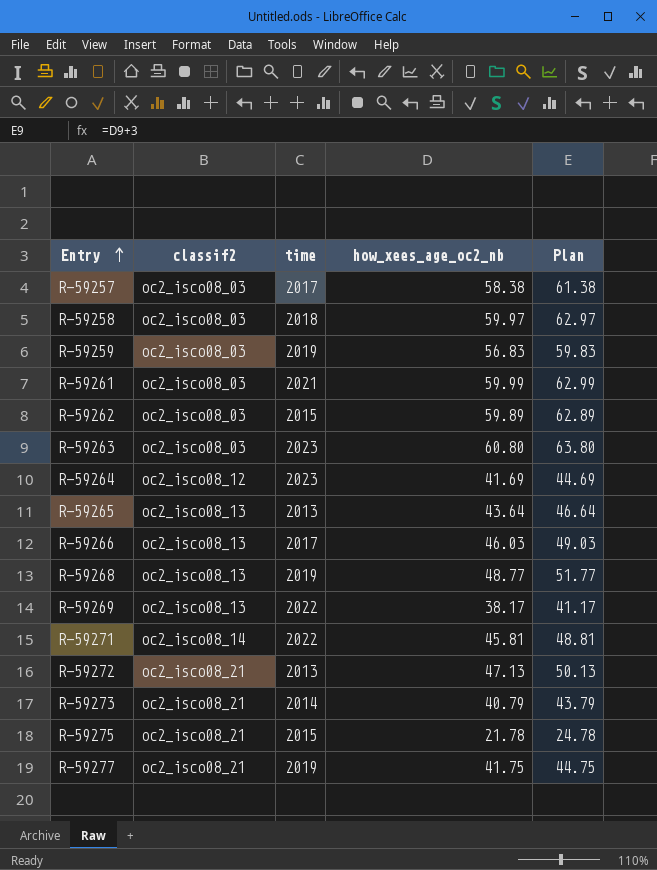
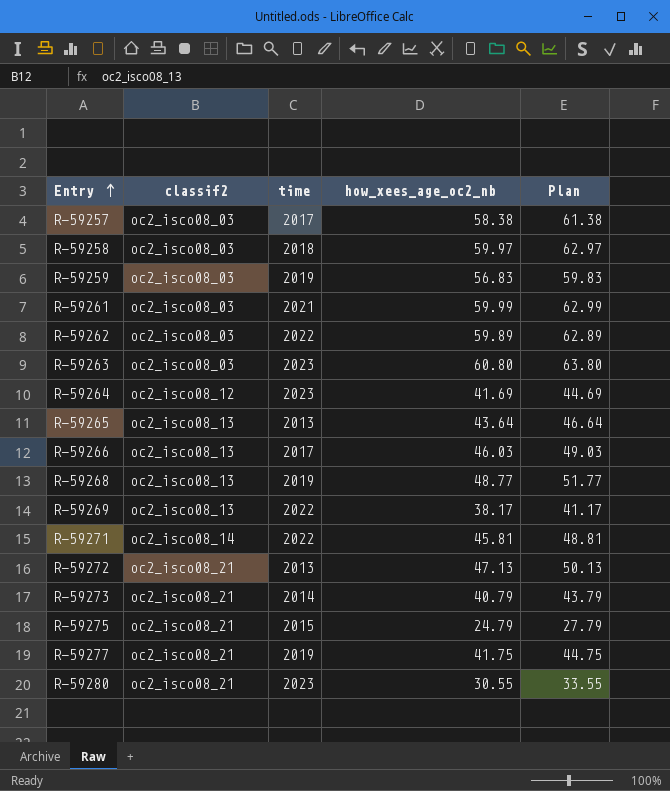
R-59262 | time: 2015 -> 2022
R-59275 | how_xees_age_oc2_nb: 21.78 -> 24.79
R-59275 | Plan: 24.78 -> 27.79
row R-59280: none -> oc2_isco08_21 | 2023 | 30.55 | 33.55

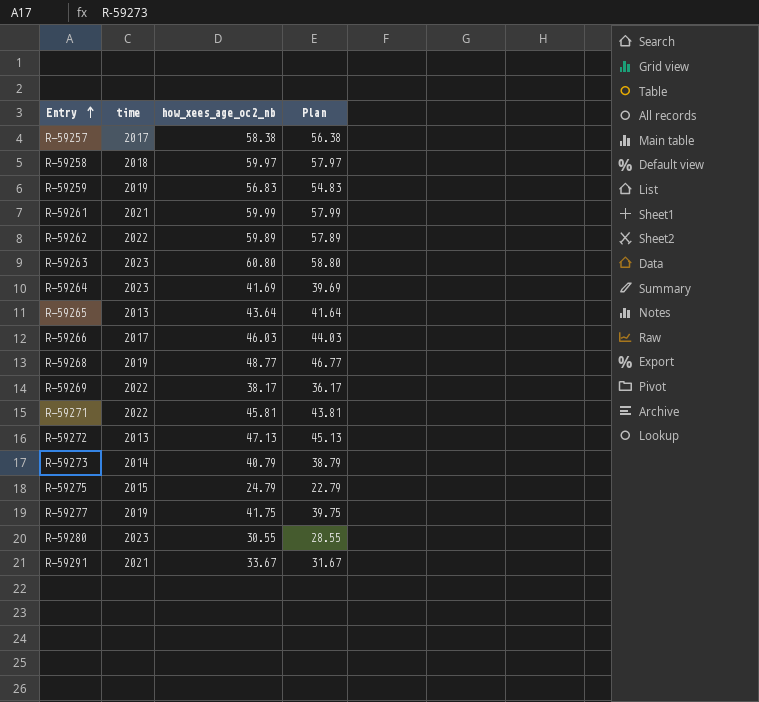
column classif2 | position: 2 -> none
column Plan | formula: [how_xees_age_oc2_nb] + 3 -> [how_xees_age_oc2_nb] - 2
row R-59291: none -> 2021 | 33.67 | 31.67

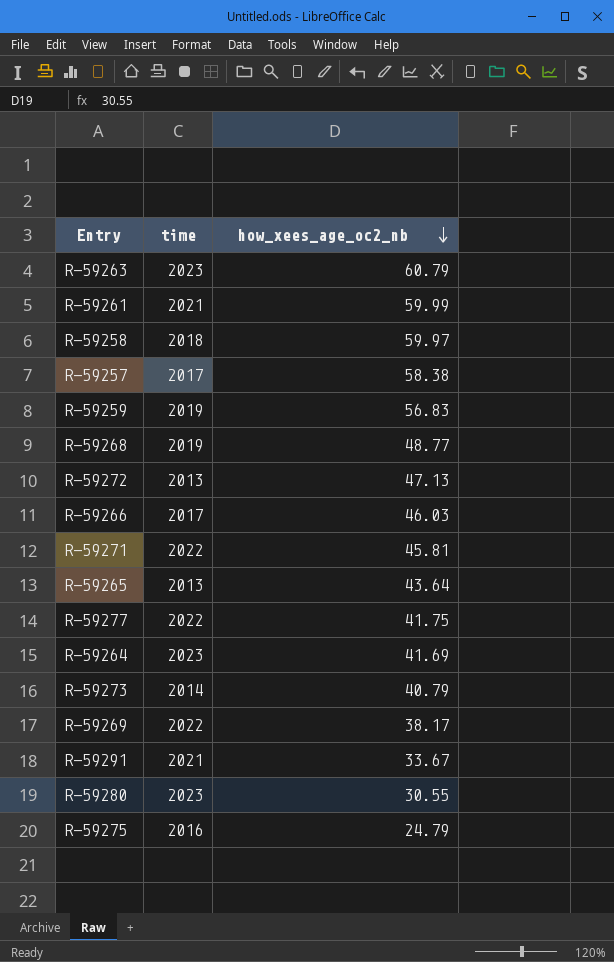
row order: Entry ascending -> how_xees_age_oc2_nb descending
column Plan | formula: [how_xees_age_oc2_nb] - 2 -> none
row R-59262: 2022 | 59.89 | 57.89 -> none
R-59263 | how_xees_age_oc2_nb: 60.80 -> 60.79
R-59277 | time: 2019 -> 2022
R-59275 | time: 2015 -> 2016

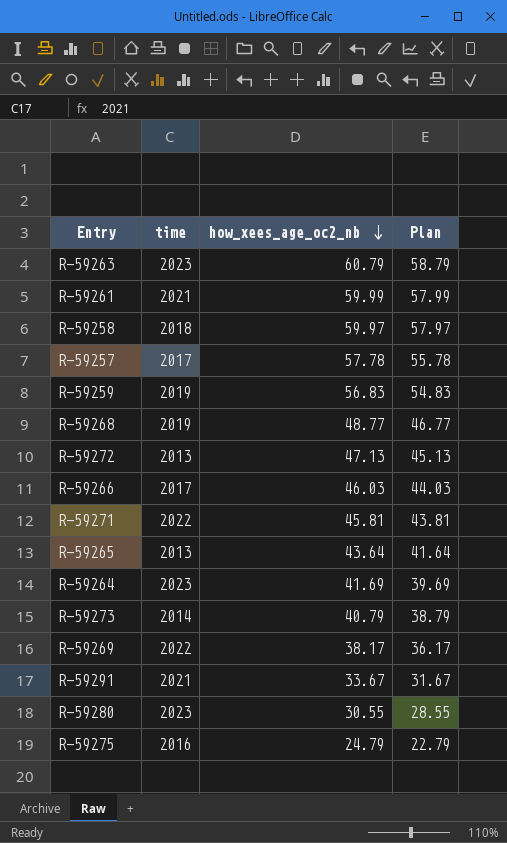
column Plan | formula: none -> [how_xees_age_oc2_nb] - 2
row R-59277: 2022 | 41.75 -> none
R-59257 | how_xees_age_oc2_nb: 58.38 -> 57.78

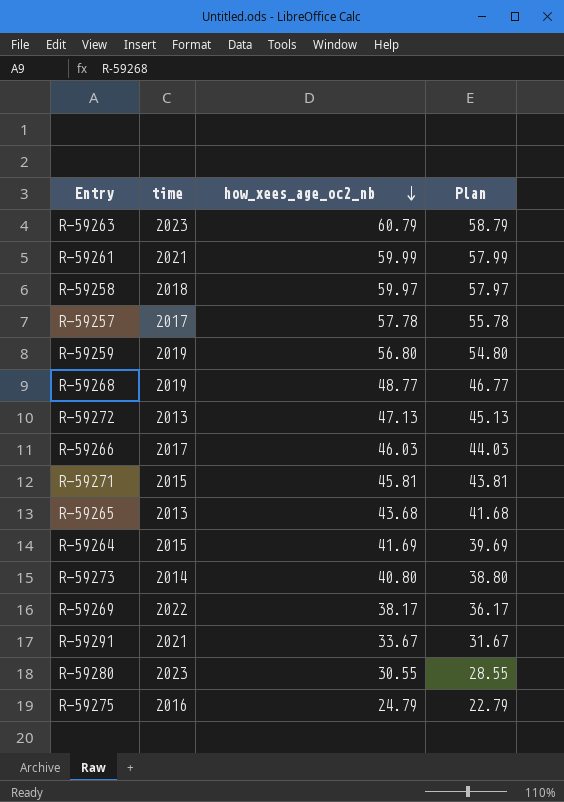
R-59259 | how_xees_age_oc2_nb: 56.83 -> 56.80
R-59259 | Plan: 54.83 -> 54.80
R-59271 | time: 2022 -> 2015
R-59265 | how_xees_age_oc2_nb: 43.64 -> 43.68
R-59265 | Plan: 41.64 -> 41.68
R-59264 | time: 2023 -> 2015
R-59273 | how_xees_age_oc2_nb: 40.79 -> 40.80
R-59273 | Plan: 38.79 -> 38.80

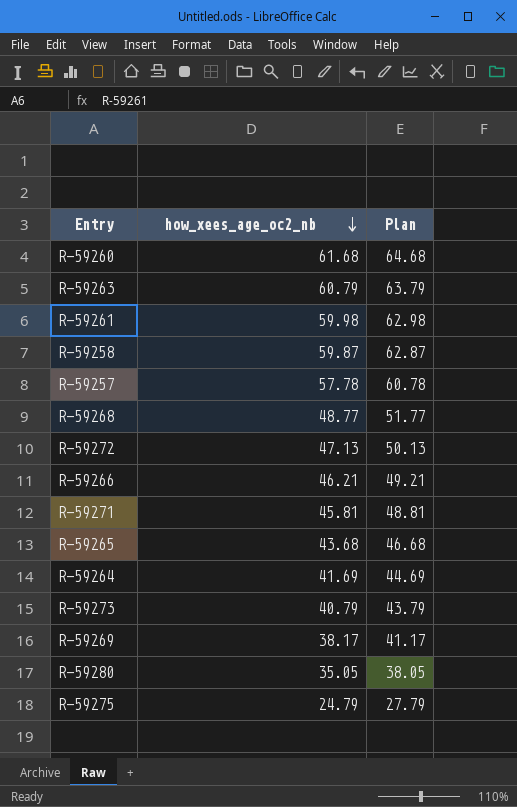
column time | position: 2 -> none
column Plan | formula: [how_xees_age_oc2_nb] - 2 -> [how_xees_age_oc2_nb] + 3
row R-59259: 2019 | 56.80 | 54.80 -> none
row R-59291: 2021 | 33.67 | 31.67 -> none
row R-59260: none -> 61.68 | 64.68
R-59261 | how_xees_age_oc2_nb: 59.99 -> 59.98
R-59258 | how_xees_age_oc2_nb: 59.97 -> 59.87
R-59266 | how_xees_age_oc2_nb: 46.03 -> 46.21
R-59273 | how_xees_age_oc2_nb: 40.80 -> 40.79
R-59280 | how_xees_age_oc2_nb: 30.55 -> 35.05

